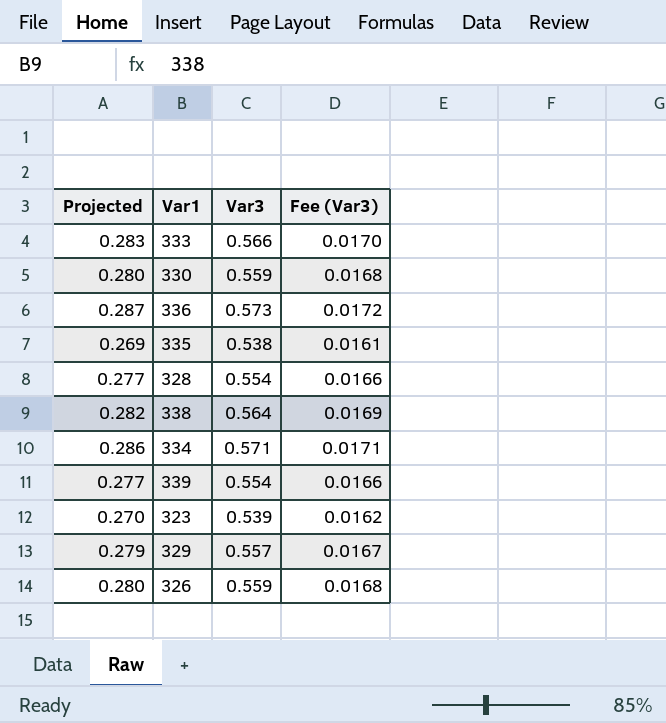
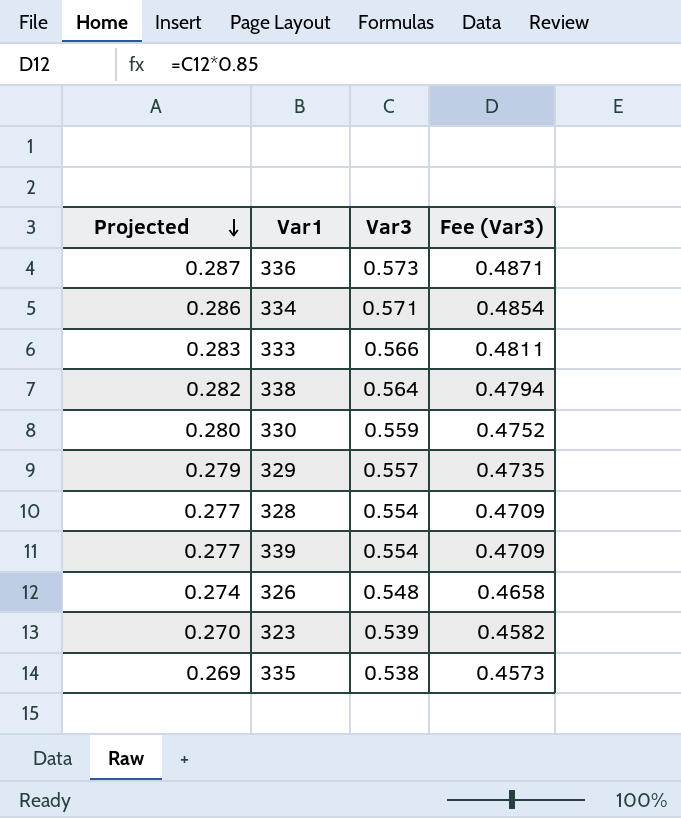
row order: none -> Projected descending
column Fee (Var3) | formula: [Var3] * 0.03 -> [Var3] * 0.85
326 | Projected: 0.280 -> 0.274
326 | Var3: 0.559 -> 0.548

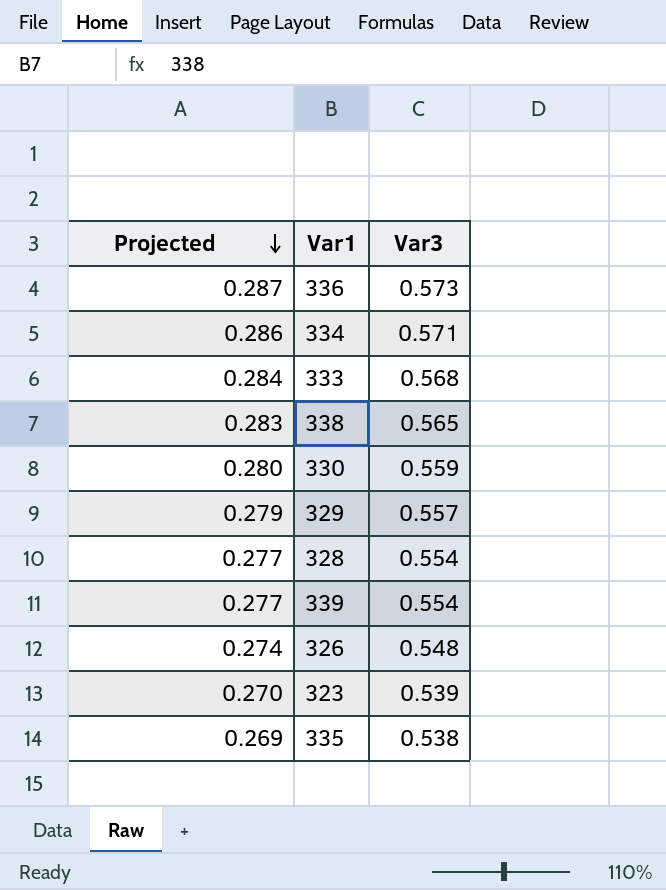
column Fee (Var3) | formula: [Var3] * 0.85 -> none
333 | Projected: 0.283 -> 0.284
333 | Var3: 0.566 -> 0.568
338 | Projected: 0.282 -> 0.283
338 | Var3: 0.564 -> 0.565

